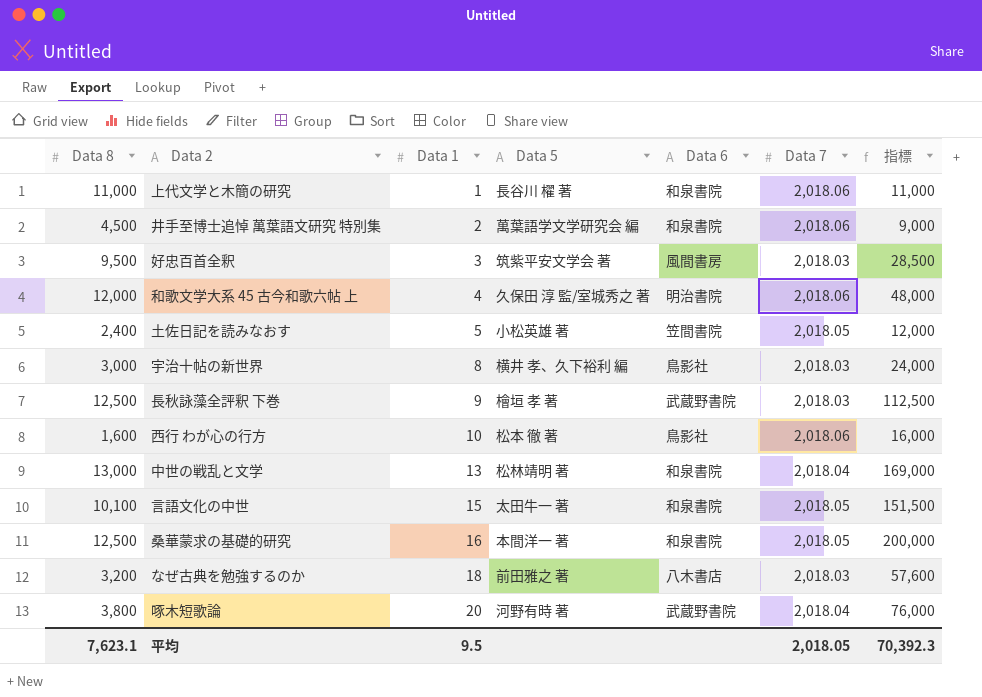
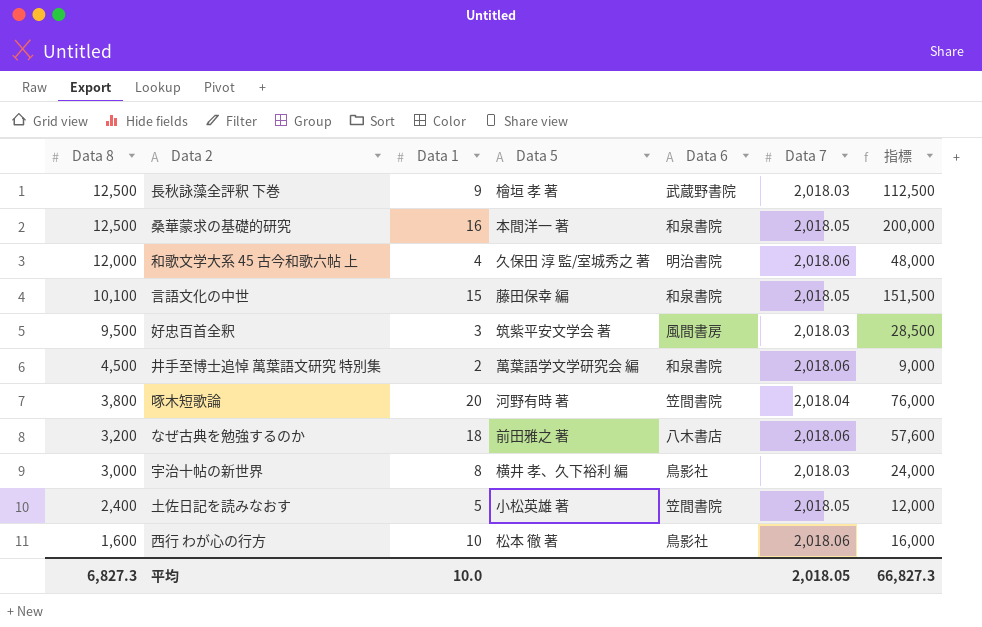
row order: Data 1 ascending -> Data 8 descending
row 上代文学と木簡の研究: 11,000 | 1 | 長谷川 櫂 著 | 和泉書院 | 2,018.06 | 11,000 -> none
row 中世の戦乱と文学: 13,000 | 13 | 松林靖明 著 | 和泉書院 | 2,018.04 | 169,000 -> none
言語文化の中世 | Data 5: 太田牛一 著 -> 藤田保幸 編
啄木短歌論 | Data 6: 武蔵野書院 -> 笠間書院
なぜ古典を勉強するのか | Data 7: 2,018.03 -> 2,018.06
平均 | Data 8: 7,623.1 -> 6,827.3
平均 | Data 1: 9.5 -> 10.0
平均 | 指標: 70,392.3 -> 66,827.3

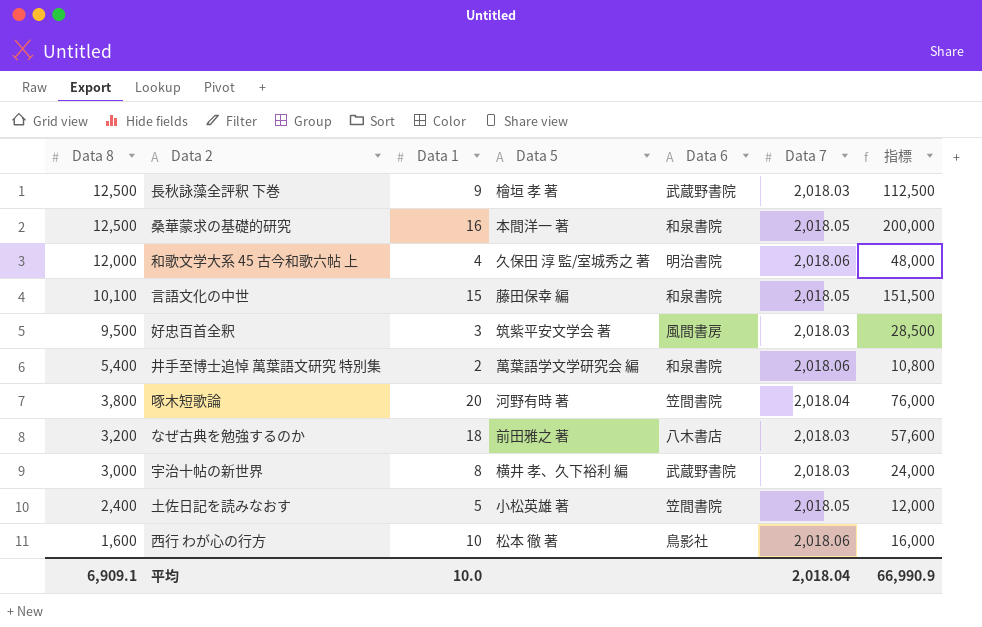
井手至博士追悼 萬葉語文研究 特別集 | Data 8: 4,500 -> 5,400
井手至博士追悼 萬葉語文研究 特別集 | 指標: 9,000 -> 10,800
なぜ古典を勉強するのか | Data 7: 2,018.06 -> 2,018.03
宇治十帖の新世界 | Data 6: 鳥影社 -> 武蔵野書院
平均 | Data 8: 6,827.3 -> 6,909.1
平均 | Data 7: 2,018.05 -> 2,018.04
平均 | 指標: 66,827.3 -> 66,990.9

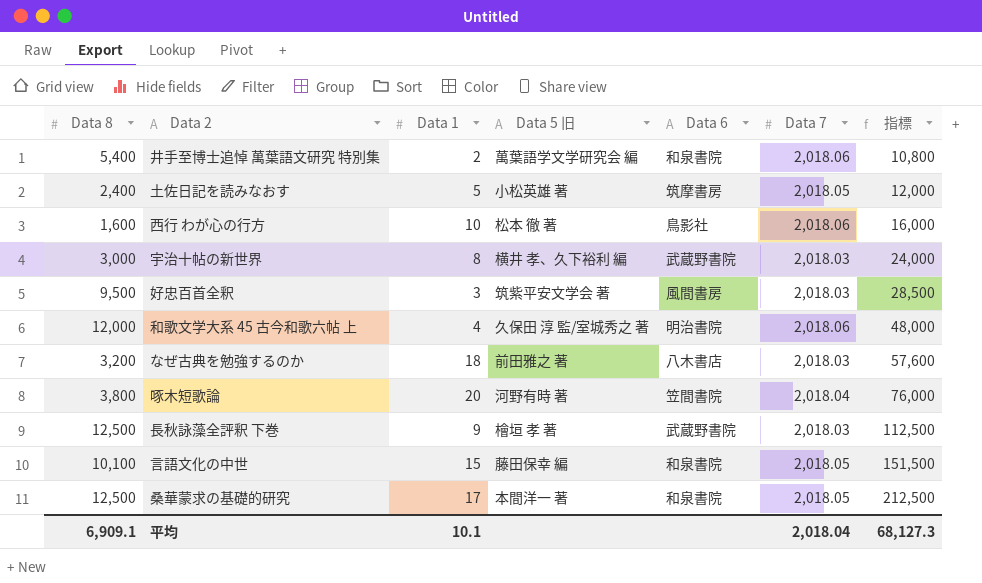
row order: Data 8 descending -> 指標 ascending
column name: Data 5 -> Data 5 旧
土佐日記を読みなおす | Data 6: 笠間書院 -> 筑摩書房
桑華蒙求の基礎的研究 | Data 1: 16 -> 17
桑華蒙求の基礎的研究 | 指標: 200,000 -> 212,500
平均 | Data 1: 10.0 -> 10.1
平均 | 指標: 66,990.9 -> 68,127.3

